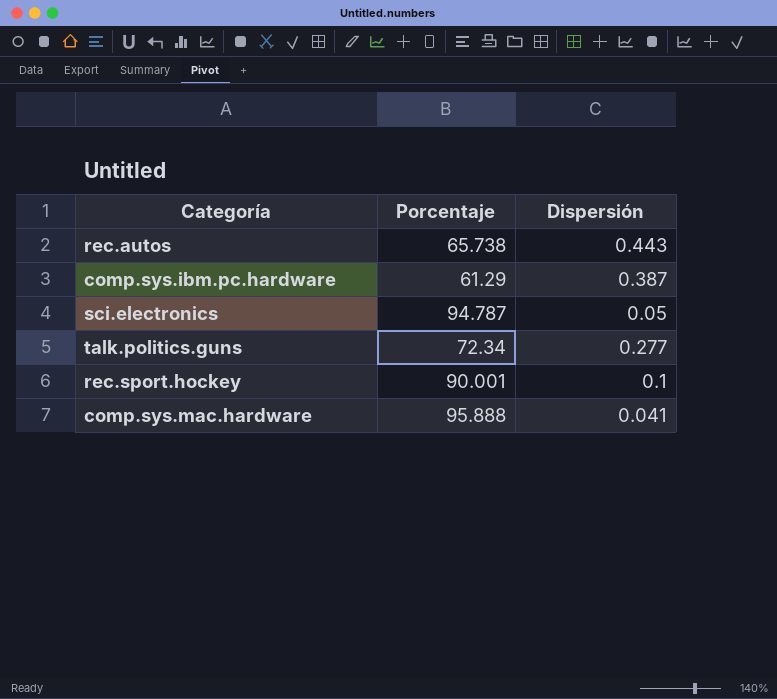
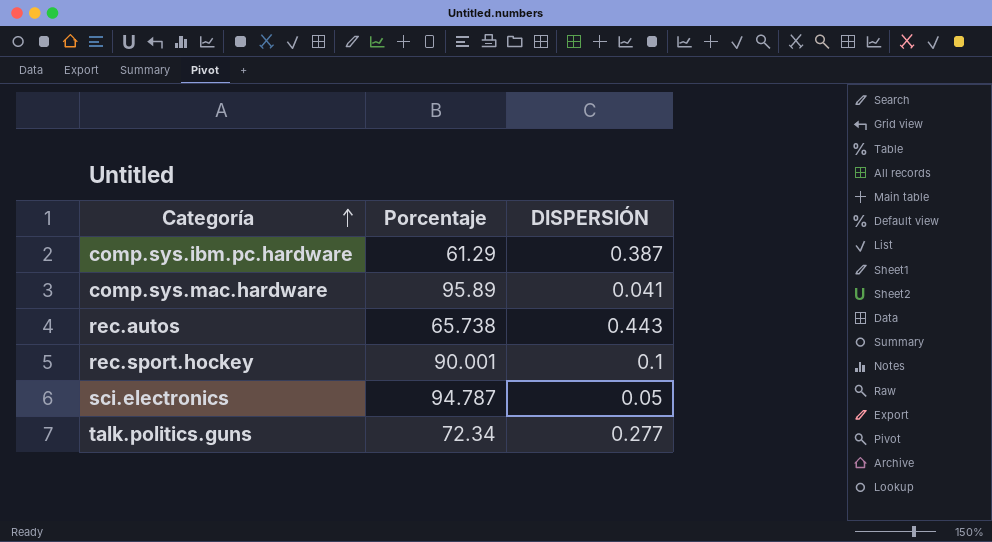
row order: none -> Categoría ascending
column name: Dispersión -> DISPERSIÓN
comp.sys.mac.hardware | Porcentaje: 95.888 -> 95.89

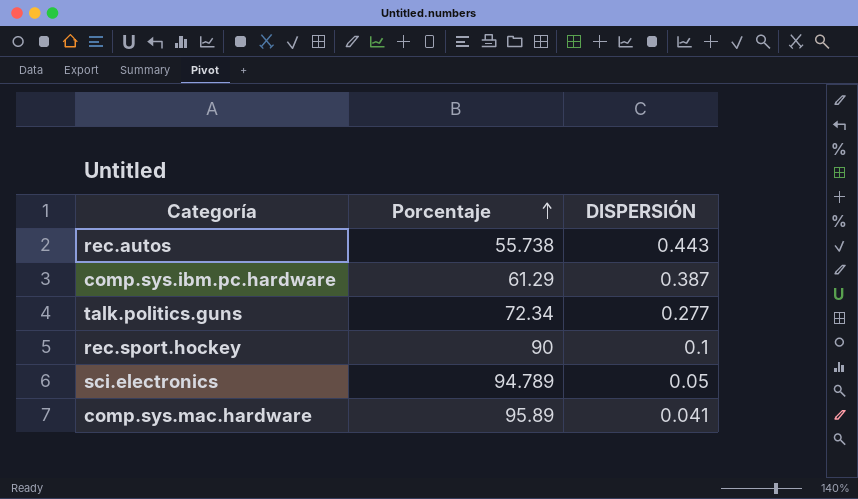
row order: Categoría ascending -> Porcentaje ascending
rec.autos | Porcentaje: 65.738 -> 55.738
rec.sport.hockey | Porcentaje: 90.001 -> 90
sci.electronics | Porcentaje: 94.787 -> 94.789

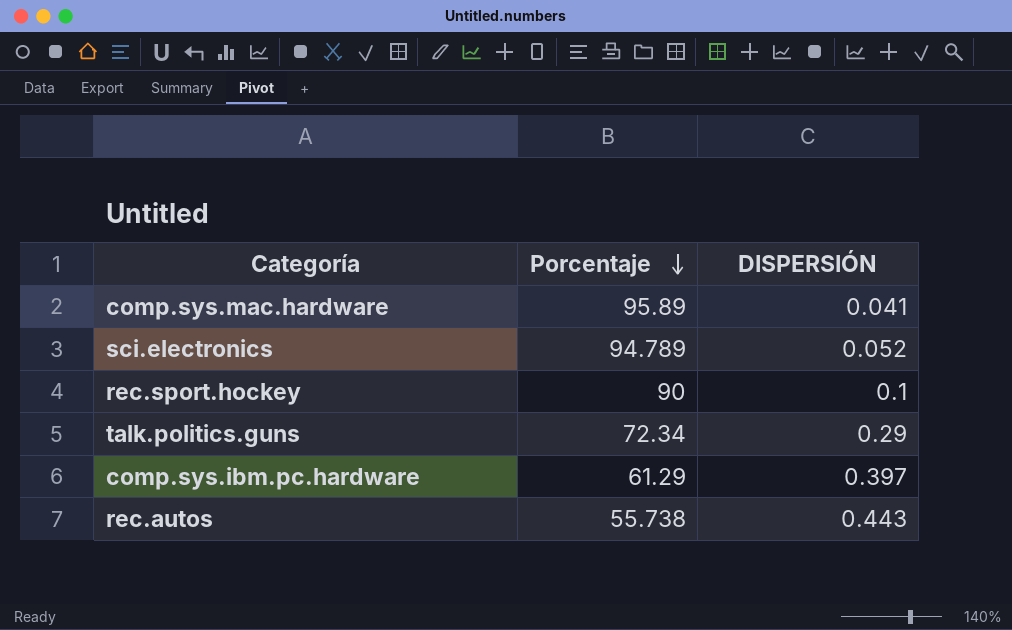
row order: Porcentaje ascending -> Porcentaje descending
sci.electronics | DISPERSIÓN: 0.05 -> 0.052
talk.politics.guns | DISPERSIÓN: 0.277 -> 0.29
comp.sys.ibm.pc.hardware | DISPERSIÓN: 0.387 -> 0.397

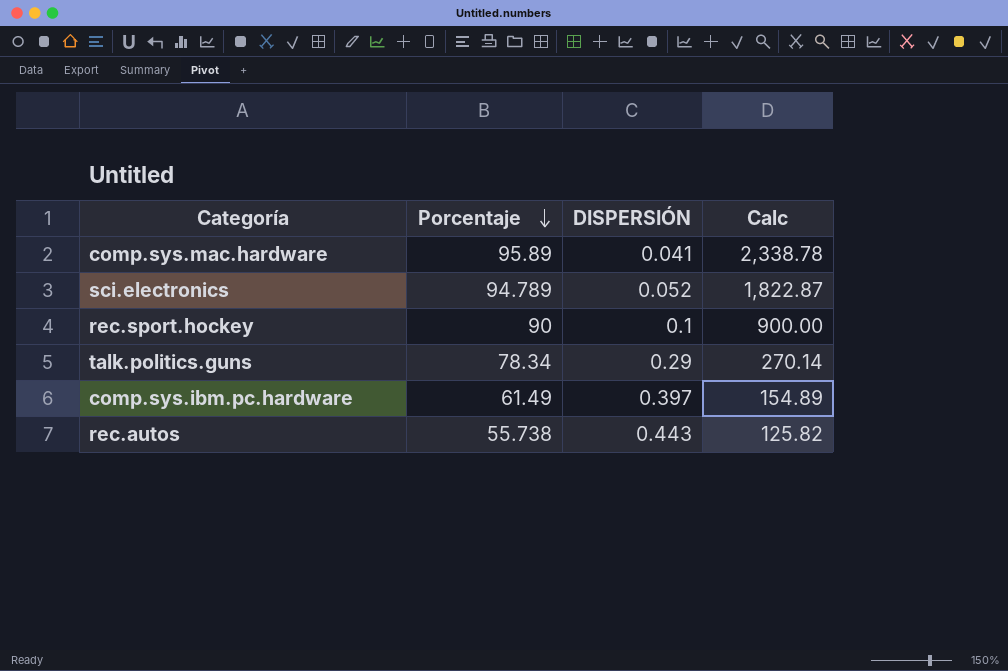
column Calc | formula: none -> [Porcentaje] / [DISPERSIÓN]
talk.politics.guns | Porcentaje: 72.34 -> 78.34
comp.sys.ibm.pc.hardware | Porcentaje: 61.29 -> 61.49

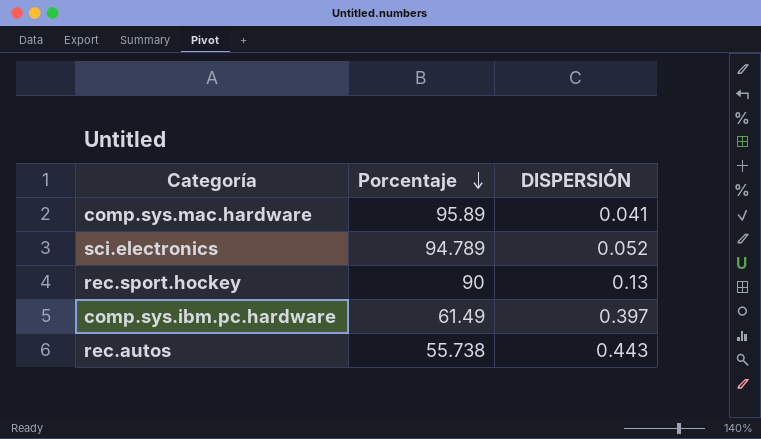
column Calc | formula: [Porcentaje] / [DISPERSIÓN] -> none
row talk.politics.guns: 78.34 | 0.29 | 270.14 -> none
rec.sport.hockey | DISPERSIÓN: 0.1 -> 0.13

